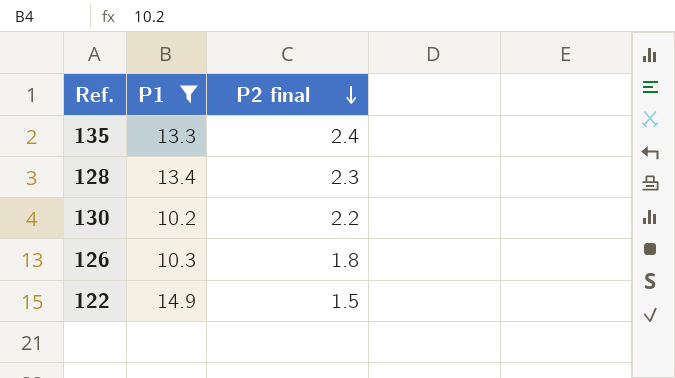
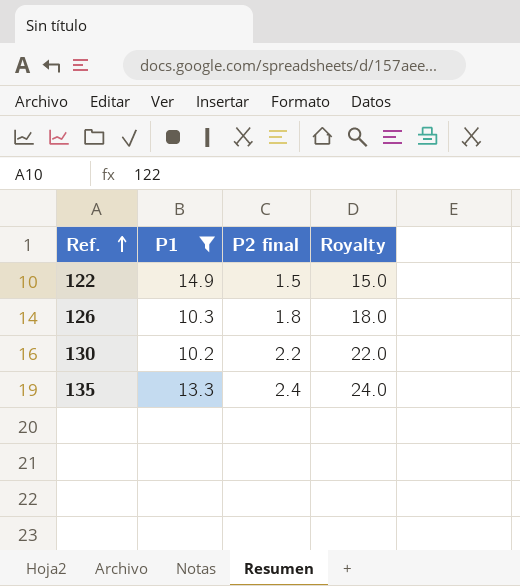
row order: P2 final descending -> Ref. ascending
column Royalty | formula: none -> [P2 final] * 10
row 128: 13.4 | 2.3 -> none

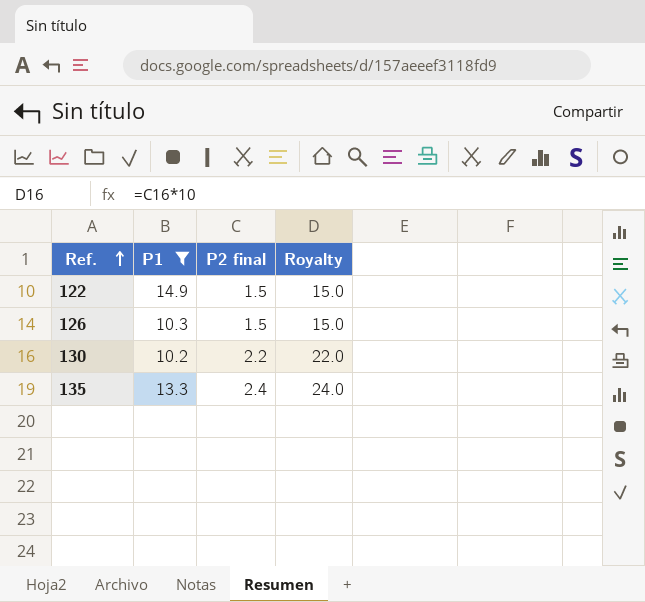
126 | P2 final: 1.8 -> 1.5
126 | Royalty: 18.0 -> 15.0

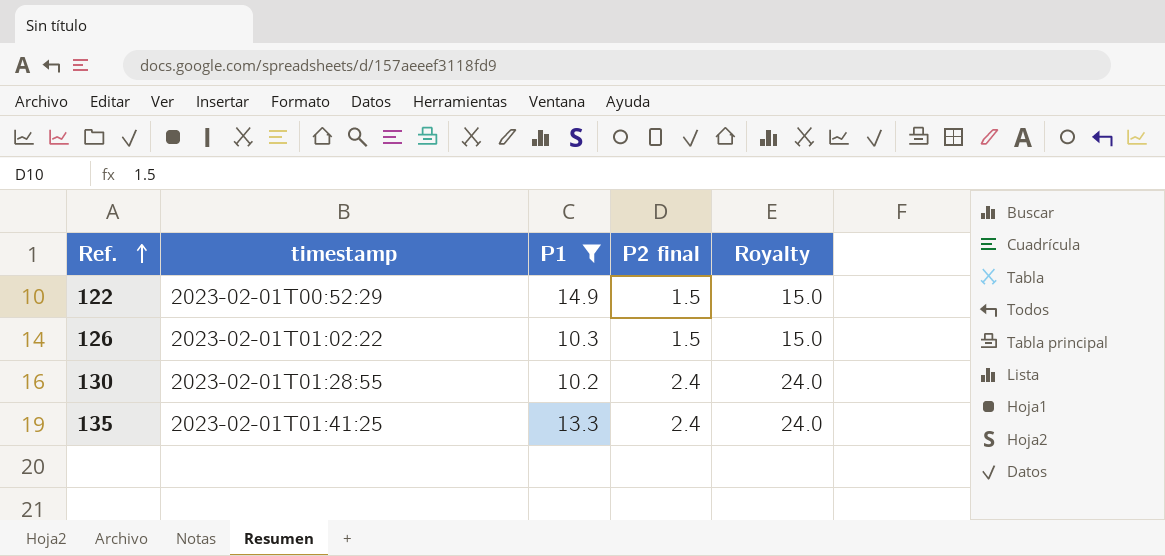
column timestamp | position: none -> 2
130 | P2 final: 2.2 -> 2.4
130 | Royalty: 22.0 -> 24.0

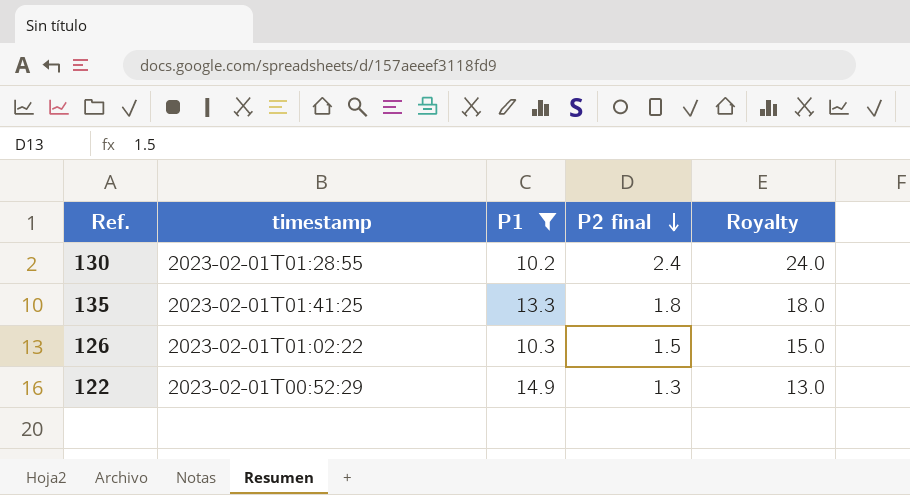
row order: Ref. ascending -> P2 final descending
135 | P2 final: 2.4 -> 1.8
135 | Royalty: 24.0 -> 18.0
122 | P2 final: 1.5 -> 1.3
122 | Royalty: 15.0 -> 13.0

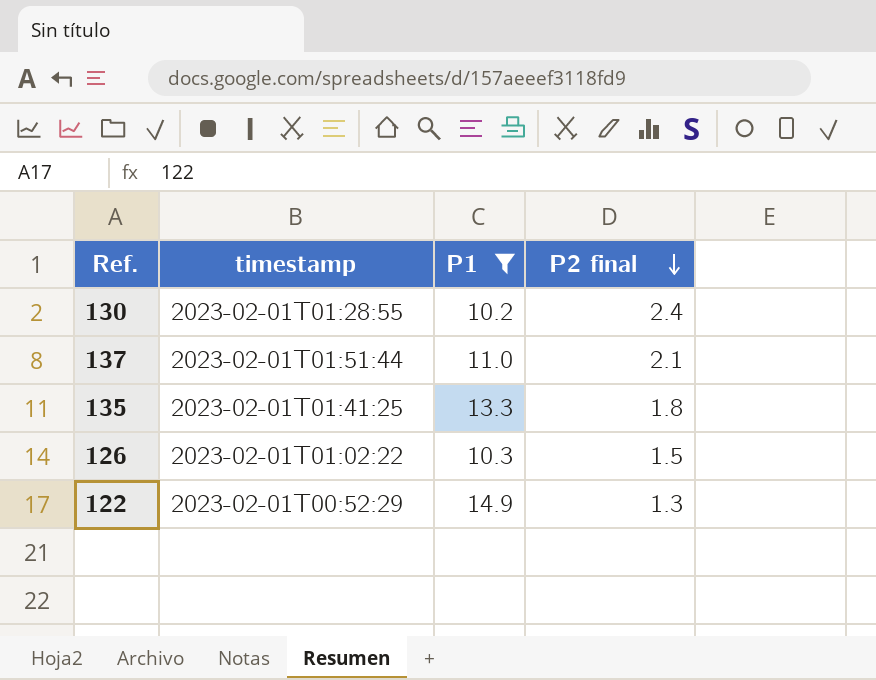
column Royalty | formula: [P2 final] * 10 -> none
row 137: none -> 2023-02-01T01:51:44 | 11.0 | 2.1

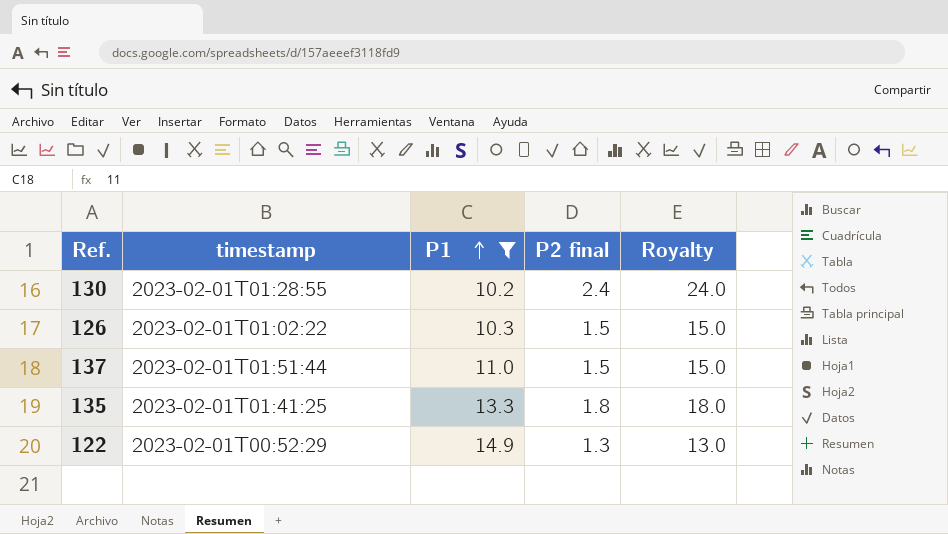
row order: P2 final descending -> P1 ascending
column Royalty | formula: none -> [P2 final] * 10
137 | P2 final: 2.1 -> 1.5

